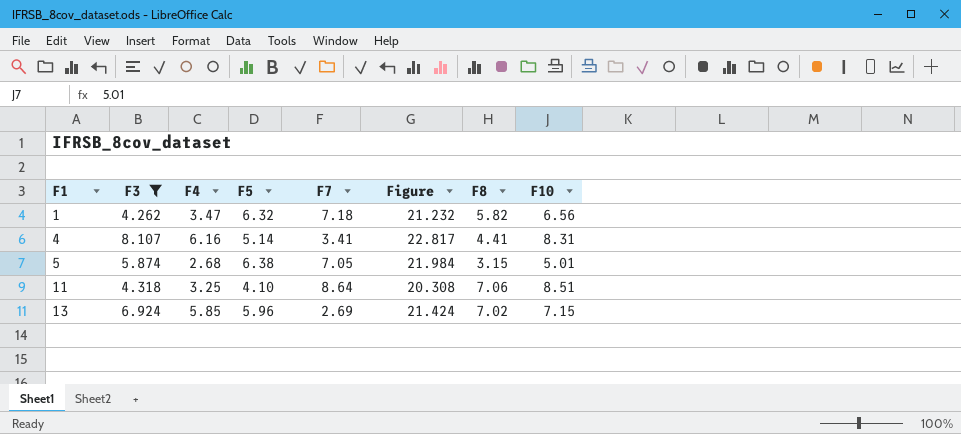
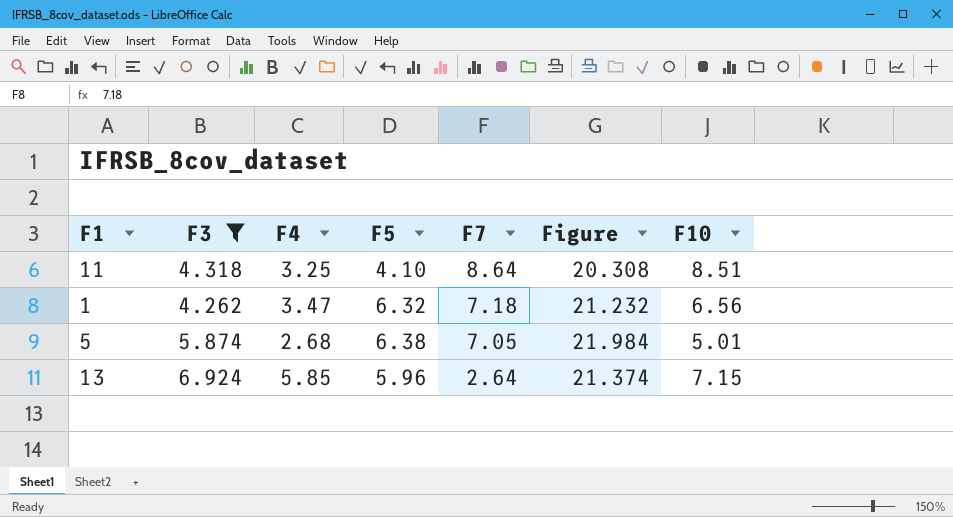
row order: F1 ascending -> F7 descending
column F8 | position: 7 -> none
row 4: 8.107 | 6.16 | 5.14 | 3.41 | 22.817 | 4.41 | 8.31 -> none
13 | F7: 2.69 -> 2.64
13 | Figure: 21.424 -> 21.374

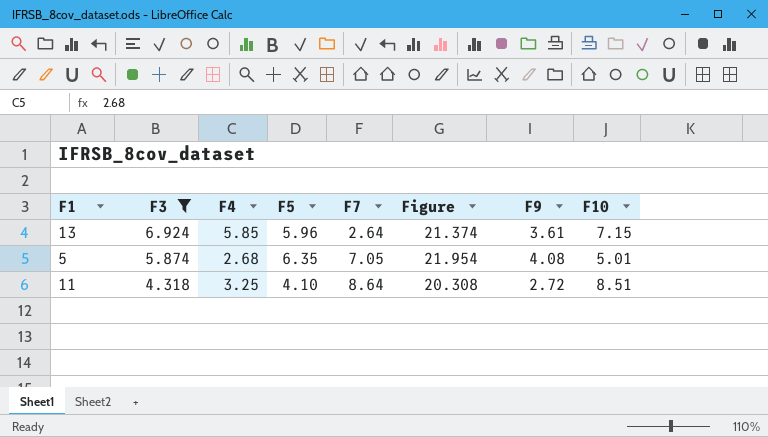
row order: F7 descending -> F3 descending
column F9 | position: none -> 7
row 1: 4.262 | 3.47 | 6.32 | 7.18 | 21.232 | 6.56 -> none
5 | F5: 6.38 -> 6.35
5 | Figure: 21.984 -> 21.954

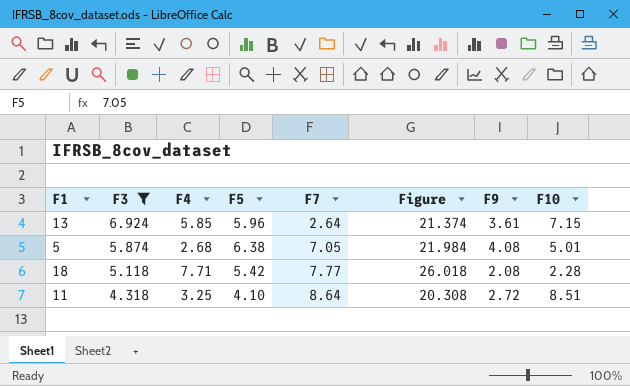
5 | F5: 6.35 -> 6.38
5 | Figure: 21.954 -> 21.984
row 18: none -> 5.118 | 7.71 | 5.42 | 7.77 | 26.018 | 2.08 | 2.28

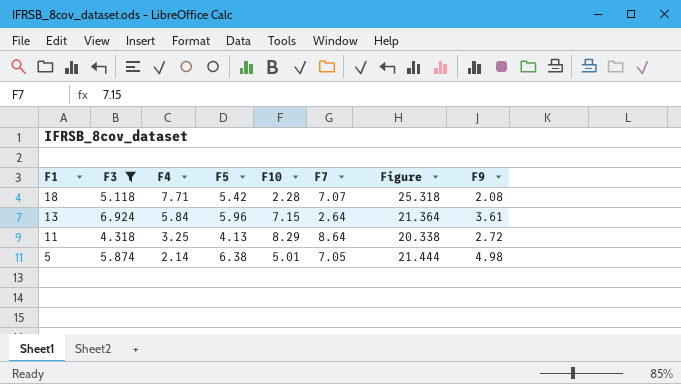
row order: F3 descending -> F1 descending
column F10 | position: 8 -> 5
18 | F7: 7.77 -> 7.07
18 | Figure: 26.018 -> 25.318
13 | F4: 5.85 -> 5.84
13 | Figure: 21.374 -> 21.364
11 | F5: 4.10 -> 4.13
11 | F10: 8.51 -> 8.29
11 | Figure: 20.308 -> 20.338
5 | F4: 2.68 -> 2.14
5 | Figure: 21.984 -> 21.444
5 | F9: 4.08 -> 4.98

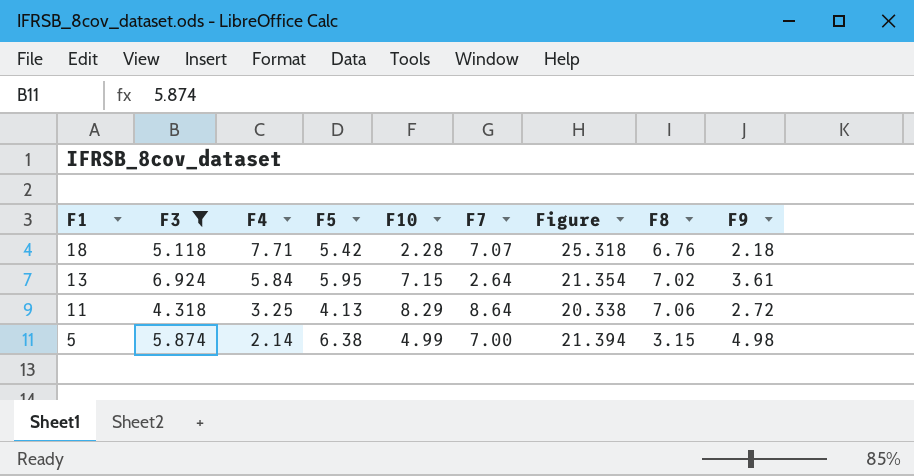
column F8 | position: none -> 8
18 | F9: 2.08 -> 2.18
13 | F5: 5.96 -> 5.95
13 | Figure: 21.364 -> 21.354
5 | F10: 5.01 -> 4.99
5 | F7: 7.05 -> 7.00
5 | Figure: 21.444 -> 21.394

